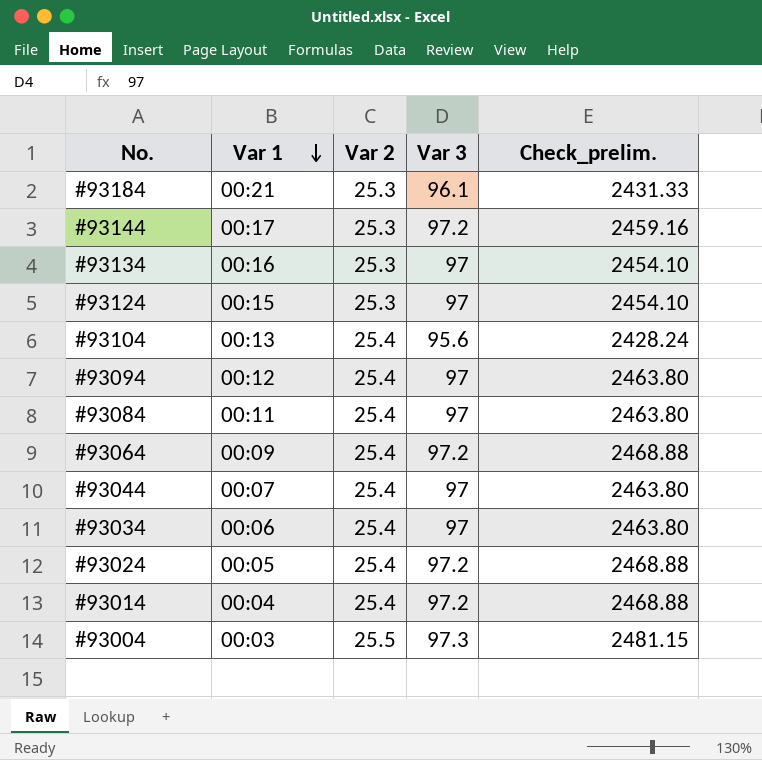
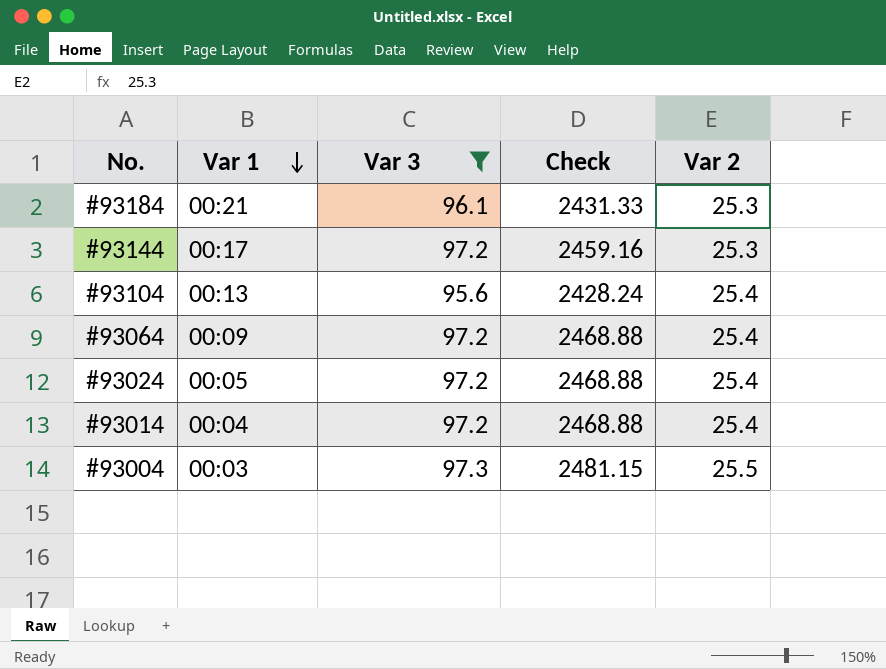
filter: none -> Var 3 != 97
column name: Check_prelim. -> Check
column Var 2 | position: 3 -> 5

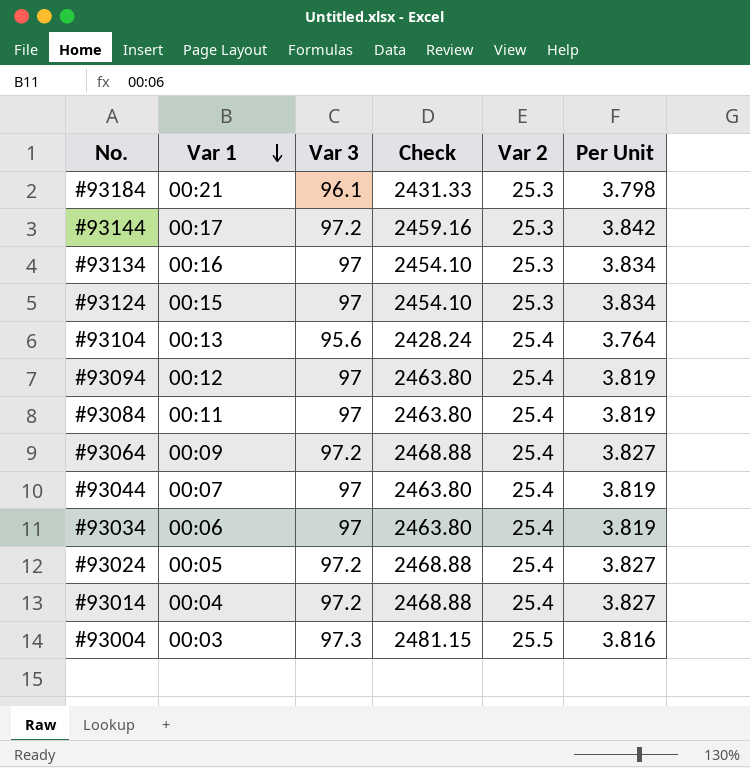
filter: Var 3 != 97 -> none
column Per Unit | formula: none -> [Var 3] / [Var 2]

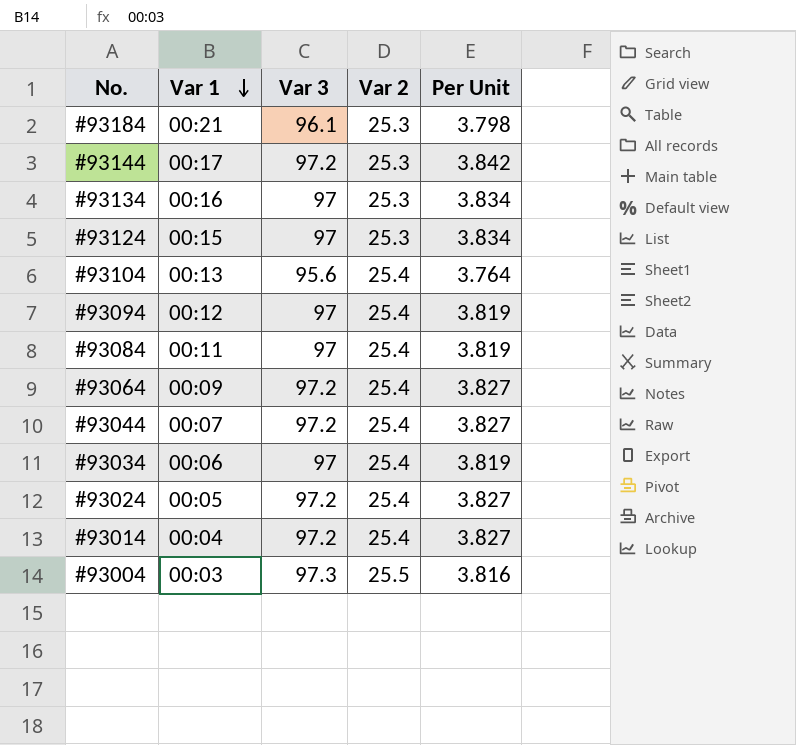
column Check | formula: [Var 3] * [Var 2] -> none
#93044 | Var 3: 97 -> 97.2
#93044 | Per Unit: 3.819 -> 3.827

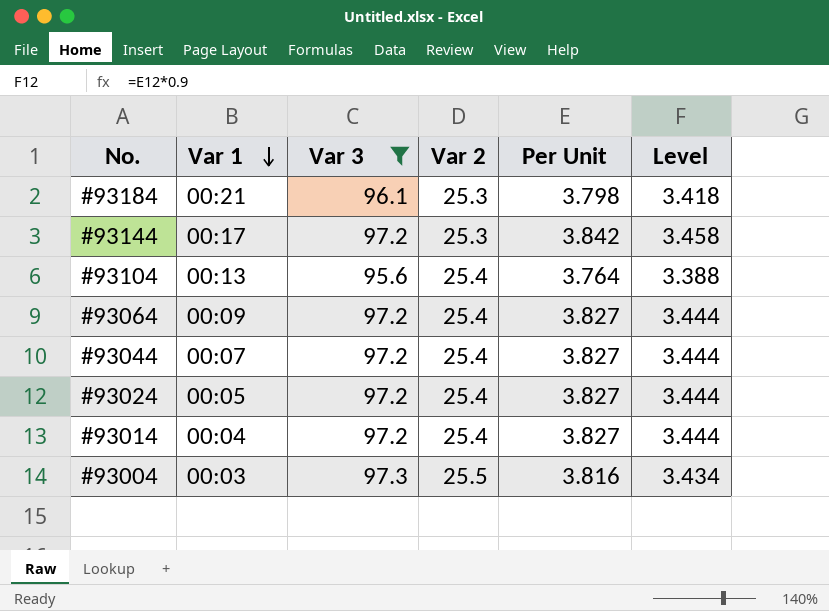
filter: none -> Var 3 != 97
column Level | formula: none -> [Per Unit] * 0.9

